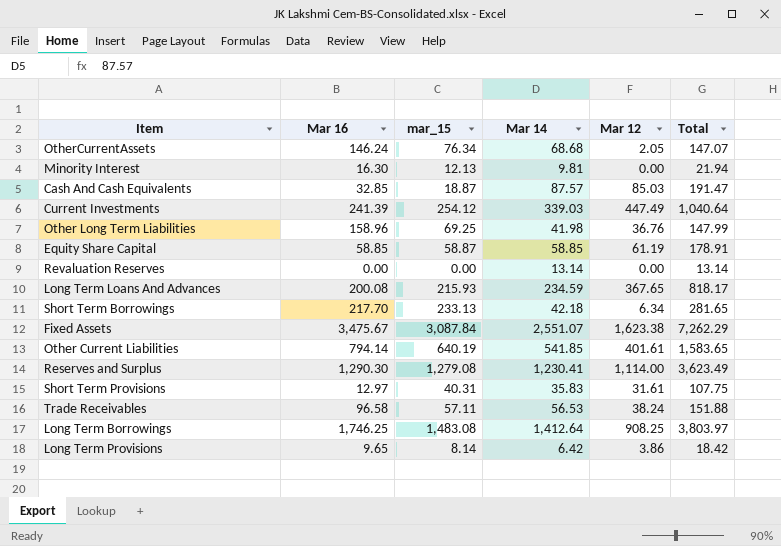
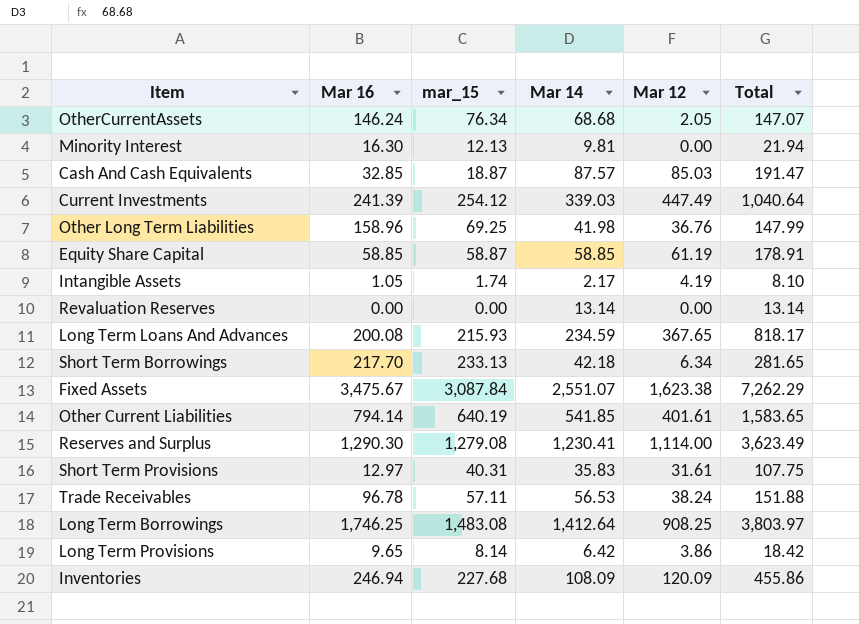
row Intangible Assets: none -> 1.05 | 1.74 | 2.17 | 4.19 | 8.10
Trade Receivables | Mar 16: 96.58 -> 96.78
row Inventories: none -> 246.94 | 227.68 | 108.09 | 120.09 | 455.86

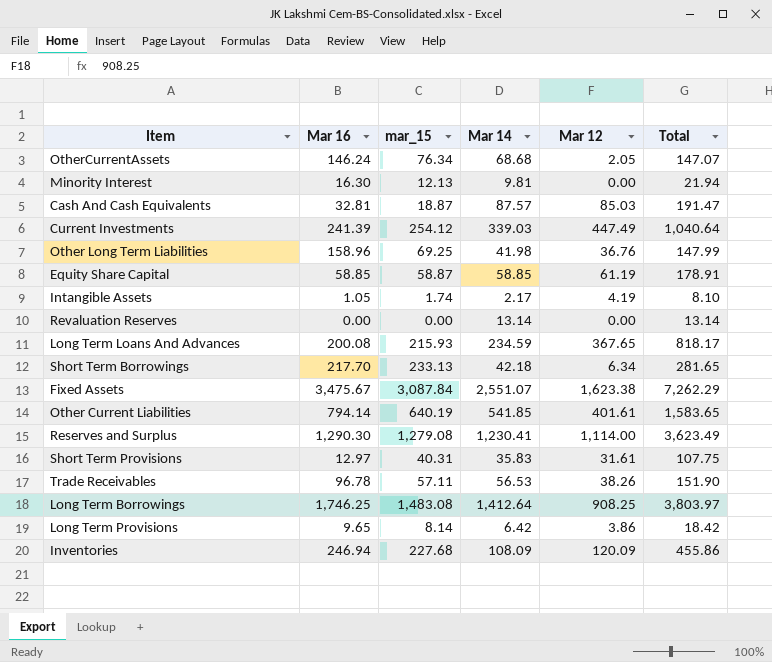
Cash And Cash Equivalents | Mar 16: 32.85 -> 32.81
Trade Receivables | Mar 12: 38.24 -> 38.26
Trade Receivables | Total: 151.88 -> 151.90

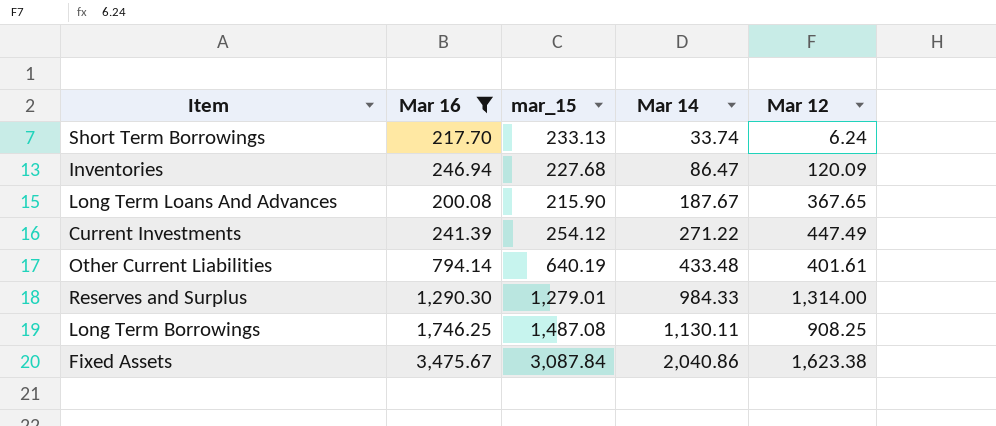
filter: none -> Mar 16 >= 200.08
row order: none -> Mar 14 ascending
column Total | formula: [mar_15] + [Mar 14] + [Mar 12] -> none
Short Term Borrowings | Mar 14: 42.18 -> 33.74
Short Term Borrowings | Mar 12: 6.34 -> 6.24
Inventories | Mar 14: 108.09 -> 86.47
Long Term Loans And Advances | mar_15: 215.93 -> 215.90
Long Term Loans And Advances | Mar 14: 234.59 -> 187.67
Current Investments | Mar 14: 339.03 -> 271.22
Other Current Liabilities | Mar 14: 541.85 -> 433.48
Reserves and Surplus | mar_15: 1,279.08 -> 1,279.01
Reserves and Surplus | Mar 14: 1,230.41 -> 984.33
Reserves and Surplus | Mar 12: 1,114.00 -> 1,314.00
Long Term Borrowings | mar_15: 1,483.08 -> 1,487.08
Long Term Borrowings | Mar 14: 1,412.64 -> 1,130.11
Fixed Assets | Mar 14: 2,551.07 -> 2,040.86

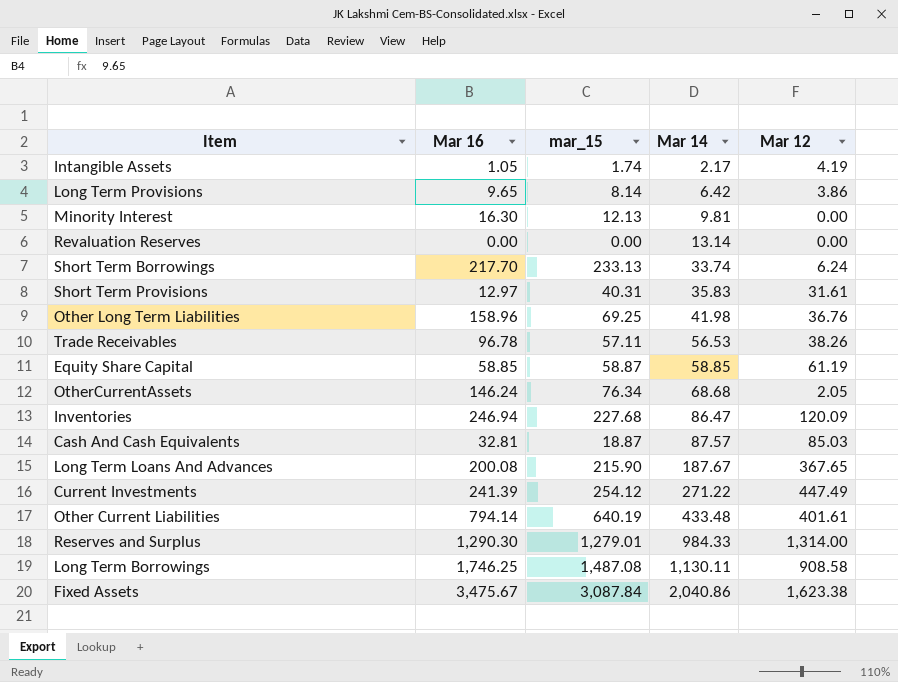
filter: Mar 16 >= 200.08 -> none
Long Term Borrowings | Mar 12: 908.25 -> 908.58

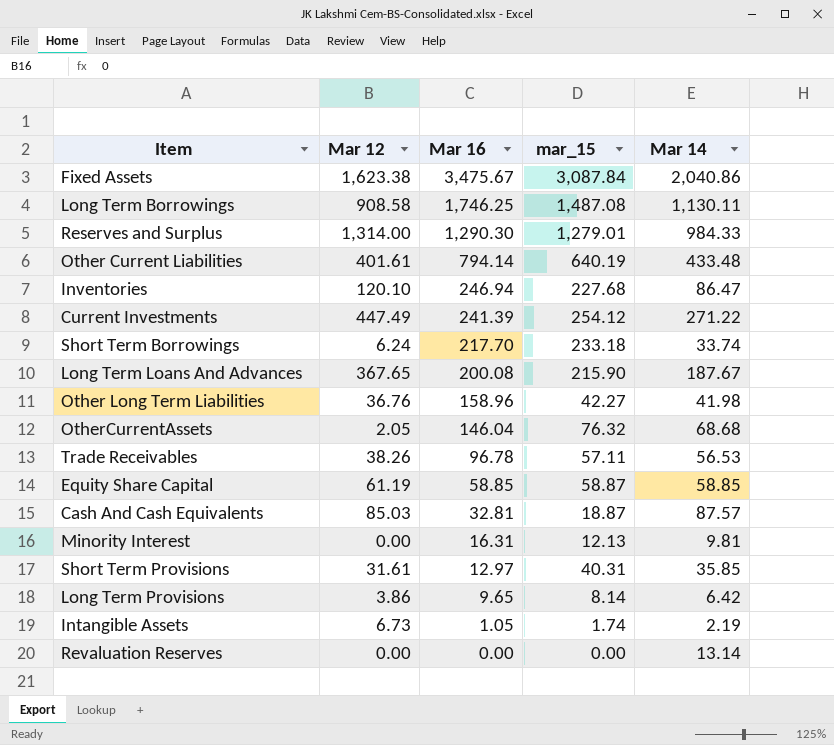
row order: Mar 14 ascending -> Mar 16 descending
column Mar 12 | position: 5 -> 2
Inventories | Mar 12: 120.09 -> 120.10
Short Term Borrowings | mar_15: 233.13 -> 233.18
Other Long Term Liabilities | mar_15: 69.25 -> 42.27
OtherCurrentAssets | Mar 16: 146.24 -> 146.04
OtherCurrentAssets | mar_15: 76.34 -> 76.32
Minority Interest | Mar 16: 16.30 -> 16.31
Short Term Provisions | Mar 14: 35.83 -> 35.85
Intangible Assets | Mar 12: 4.19 -> 6.73
Intangible Assets | Mar 14: 2.17 -> 2.19

